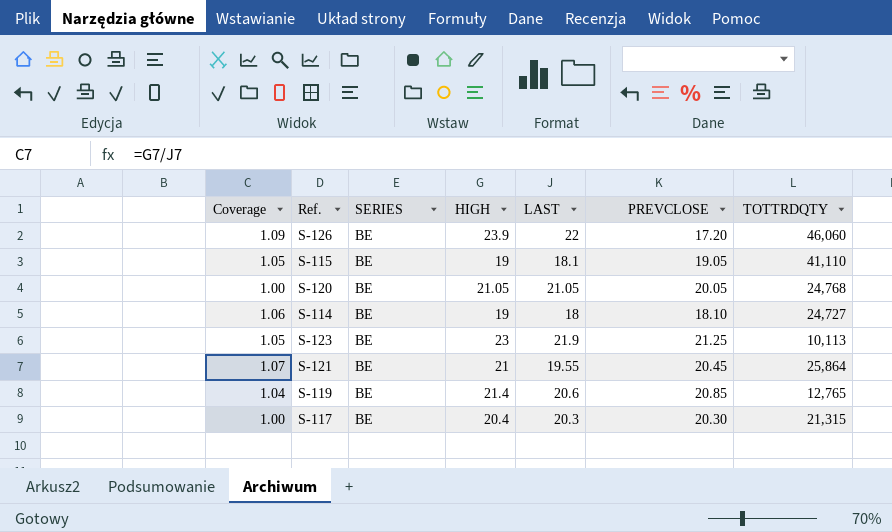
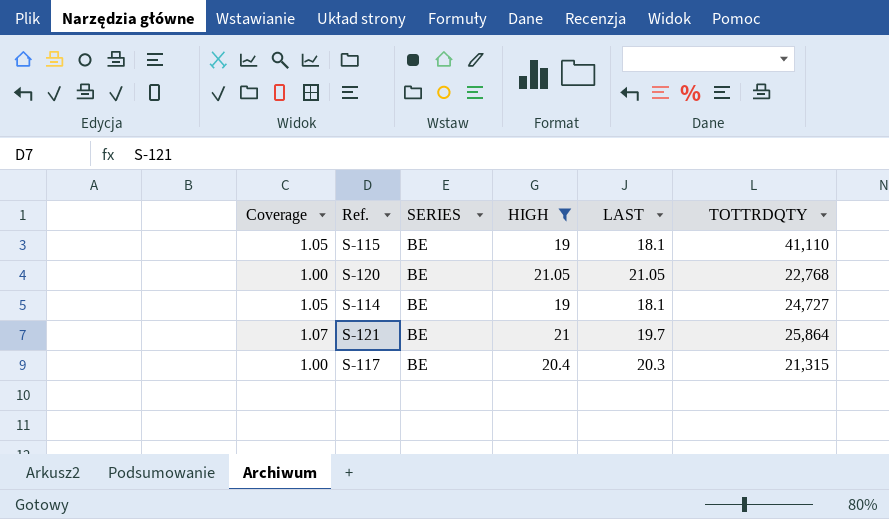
filter: none -> HIGH <= 21.05
column PREVCLOSE | position: 6 -> none
S-120 | TOTTRDQTY: 24,768 -> 22,768
S-114 | Coverage: 1.06 -> 1.05
S-114 | LAST: 18 -> 18.1
S-121 | LAST: 19.55 -> 19.7

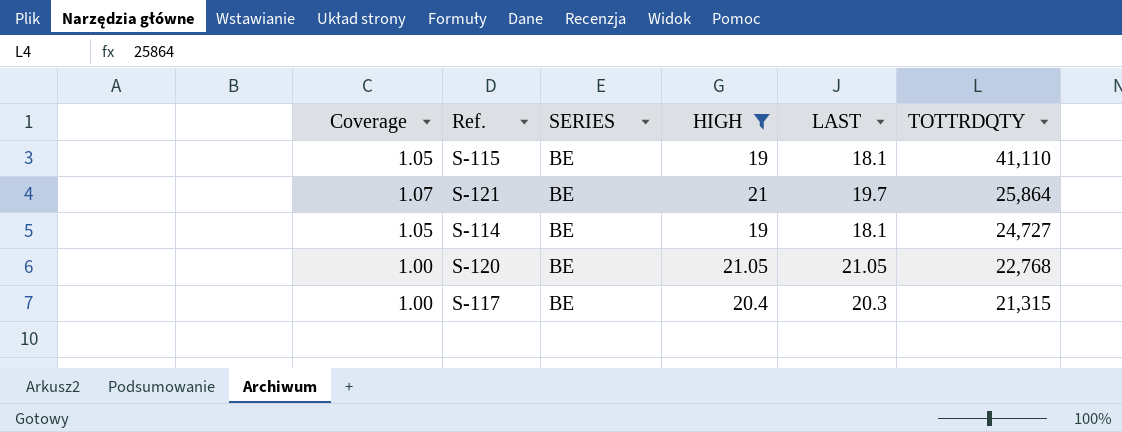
row order: none -> TOTTRDQTY descending

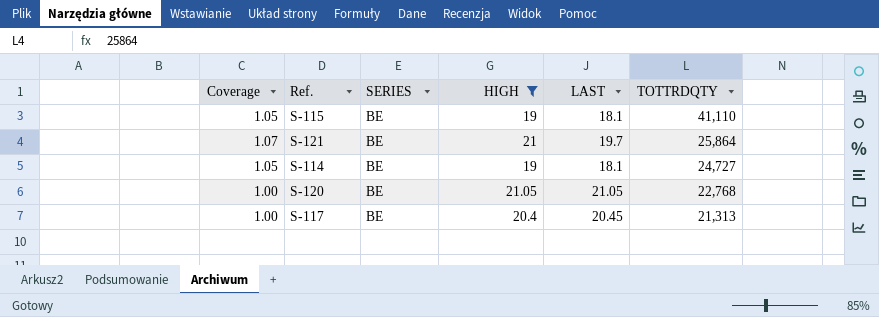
S-117 | LAST: 20.3 -> 20.45
S-117 | TOTTRDQTY: 21,315 -> 21,313

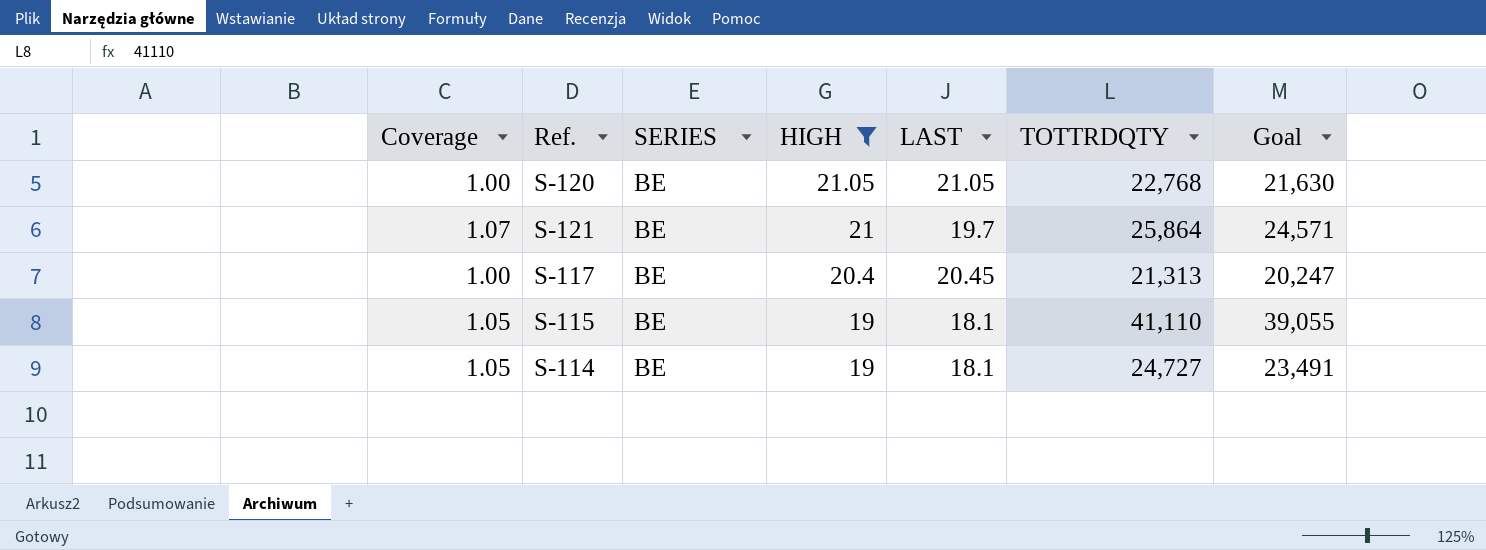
row order: TOTTRDQTY descending -> HIGH descending
column Goal | formula: none -> [TOTTRDQTY] * 0.95

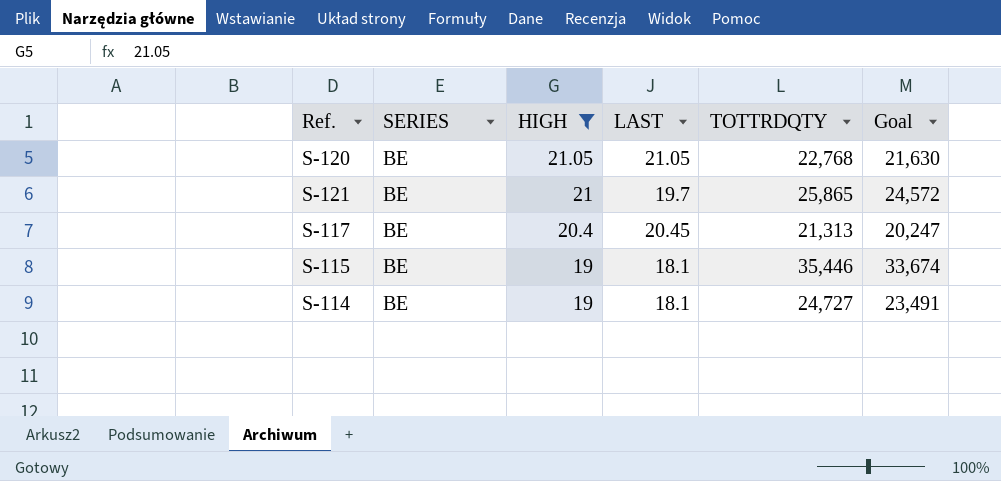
column Coverage | formula: [HIGH] / [LAST] -> none
S-121 | TOTTRDQTY: 25,864 -> 25,865
S-121 | Goal: 24,571 -> 24,572
S-115 | TOTTRDQTY: 41,110 -> 35,446
S-115 | Goal: 39,055 -> 33,674

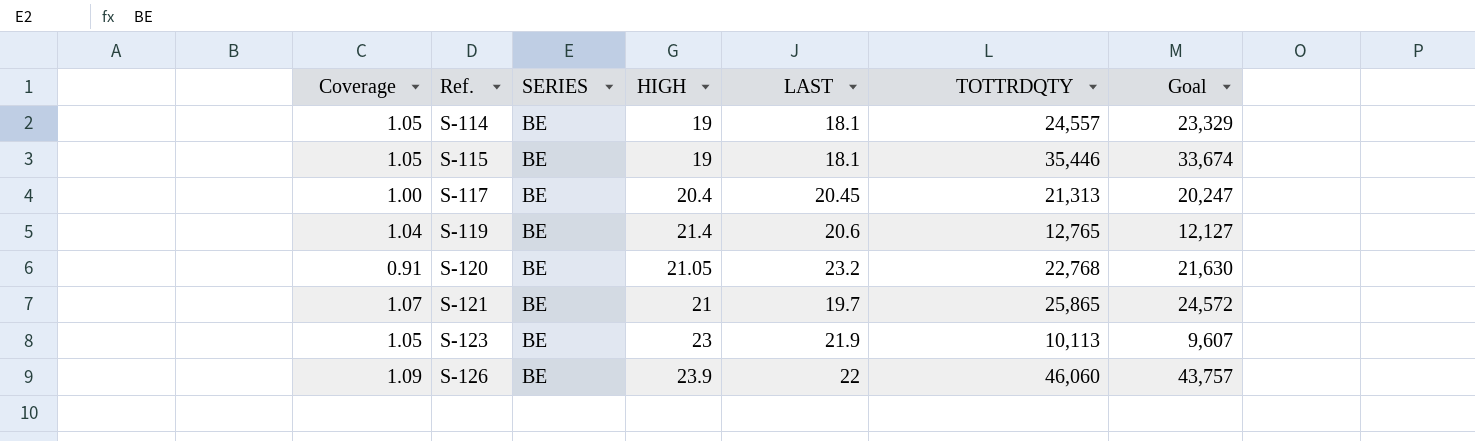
filter: HIGH <= 21.05 -> none
row order: HIGH descending -> Ref. ascending
column Coverage | formula: none -> [HIGH] / [LAST]
S-114 | TOTTRDQTY: 24,727 -> 24,557
S-114 | Goal: 23,491 -> 23,329
S-120 | LAST: 21.05 -> 23.2

